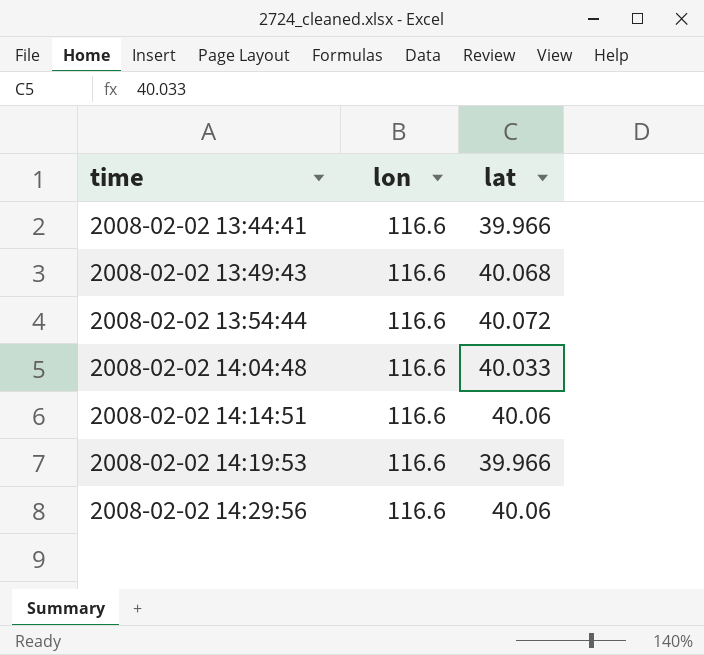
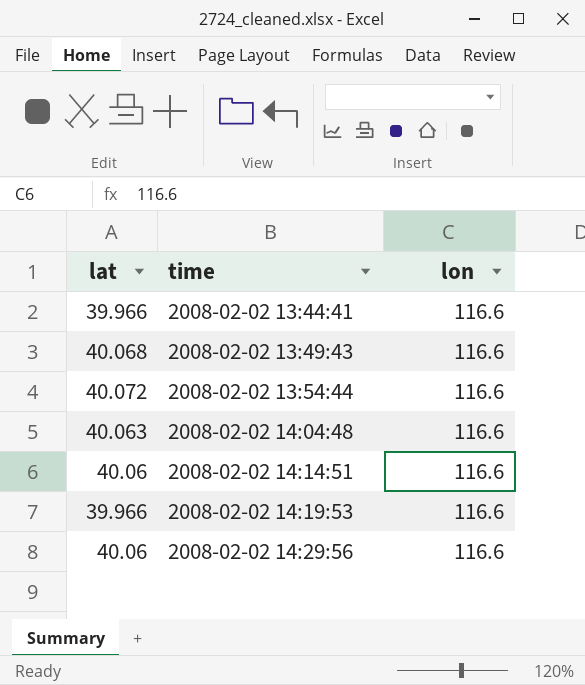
column lat | position: 3 -> 1
2008-02-02 14:04:48 | lat: 40.033 -> 40.063

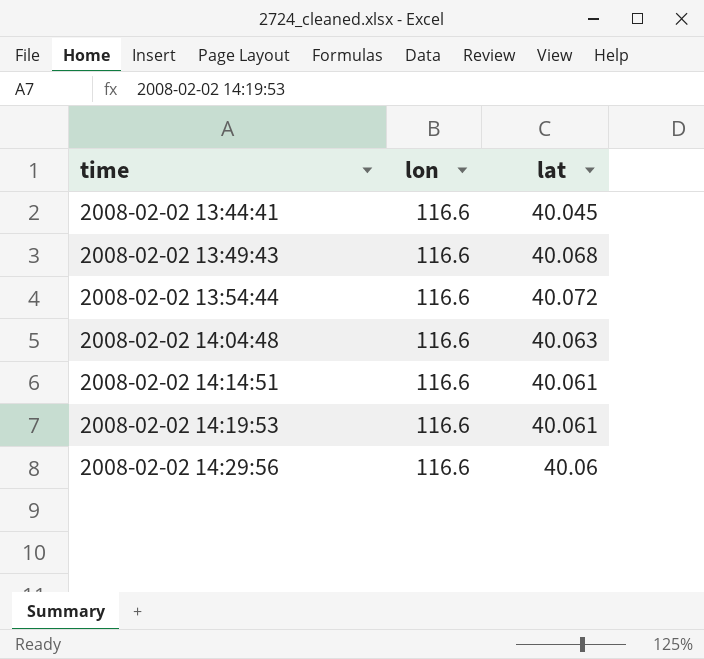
column lat | position: 1 -> 3
2008-02-02 13:44:41 | lat: 39.966 -> 40.045
2008-02-02 14:14:51 | lat: 40.06 -> 40.061
2008-02-02 14:19:53 | lat: 39.966 -> 40.061

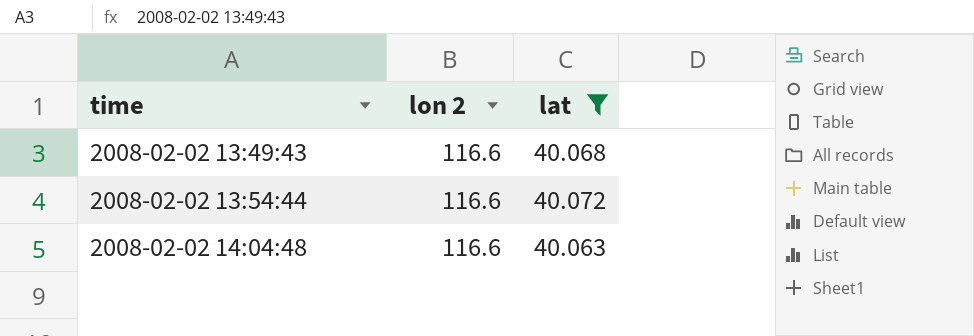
filter: none -> lat >= 40.063
column name: lon -> lon 2

